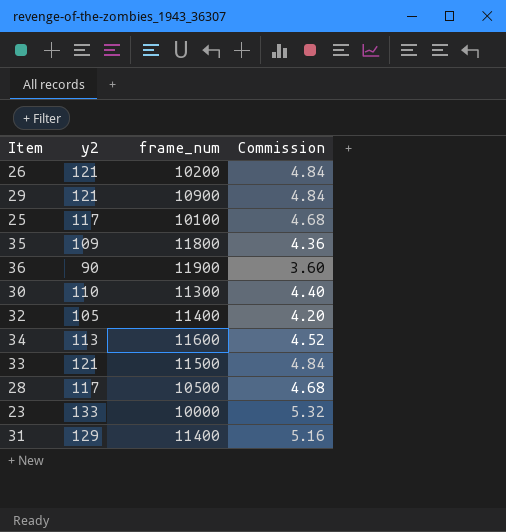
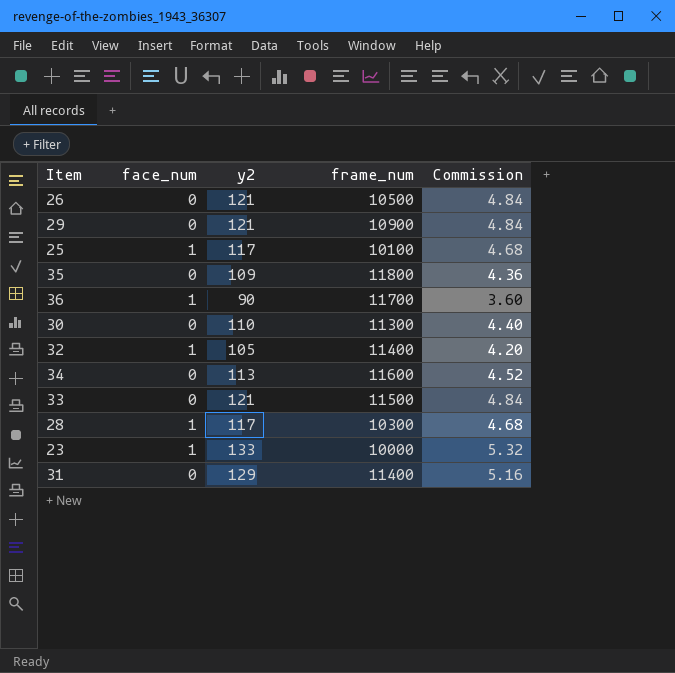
column face_num | position: none -> 2
26 | frame_num: 10200 -> 10500
36 | frame_num: 11900 -> 11700
28 | frame_num: 10500 -> 10300

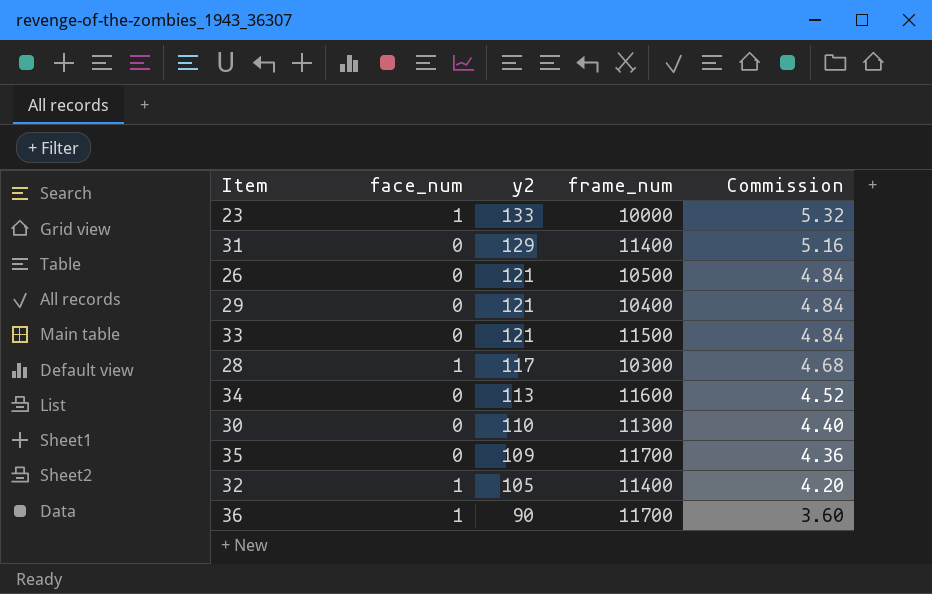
row order: none -> y2 descending
row 25: 1 | 117 | 10100 | 4.68 -> none
29 | frame_num: 10900 -> 10400
35 | frame_num: 11800 -> 11700

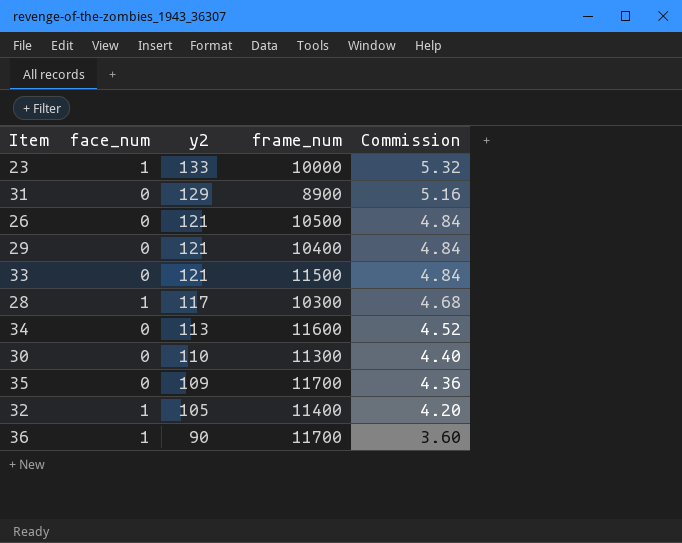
31 | frame_num: 11400 -> 8900

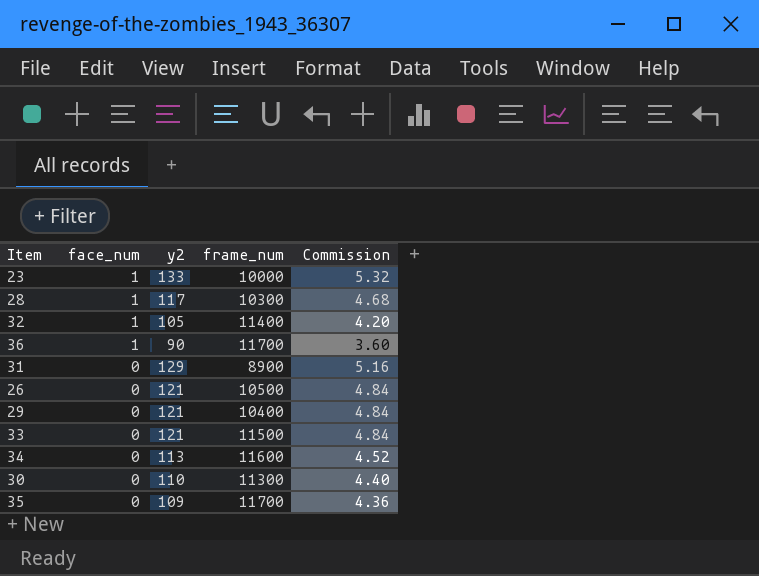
row order: y2 descending -> face_num descending

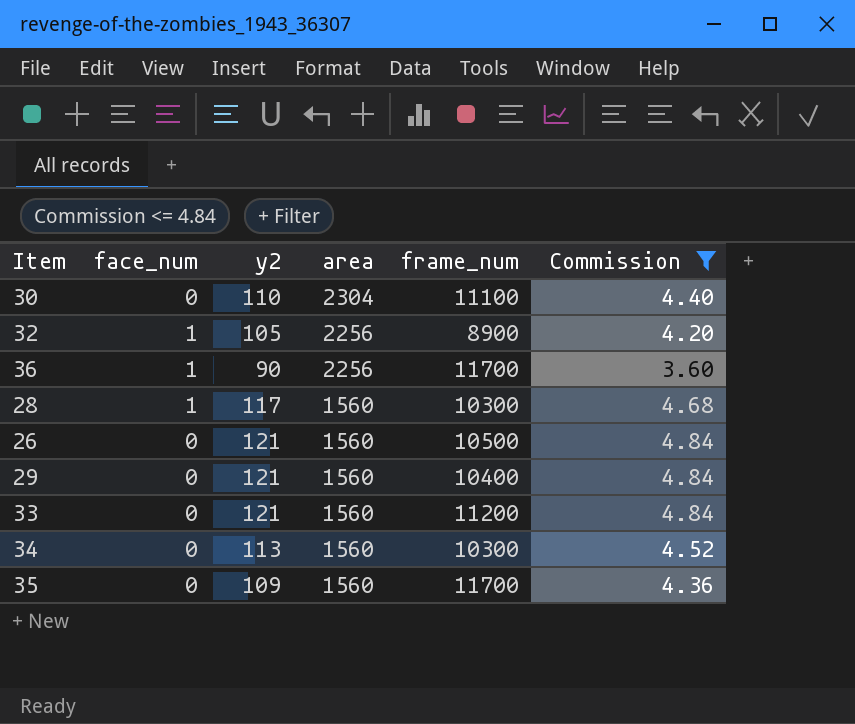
filter: none -> Commission <= 4.84
row order: face_num descending -> area descending
column area | position: none -> 4
30 | frame_num: 11300 -> 11100
32 | frame_num: 11400 -> 8900
33 | frame_num: 11500 -> 11200
34 | frame_num: 11600 -> 10300

